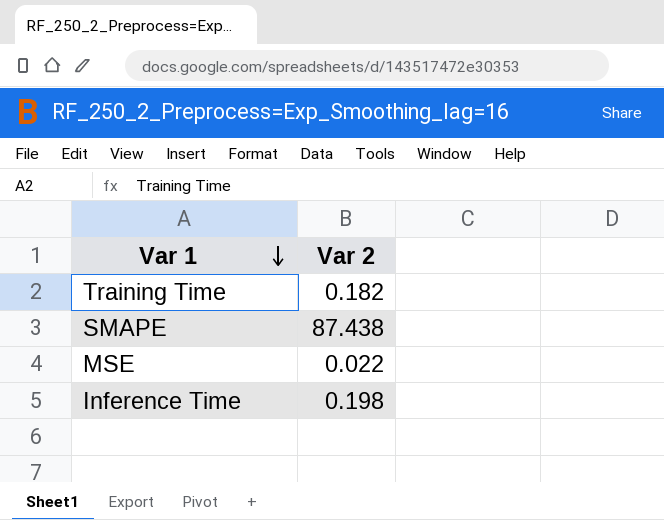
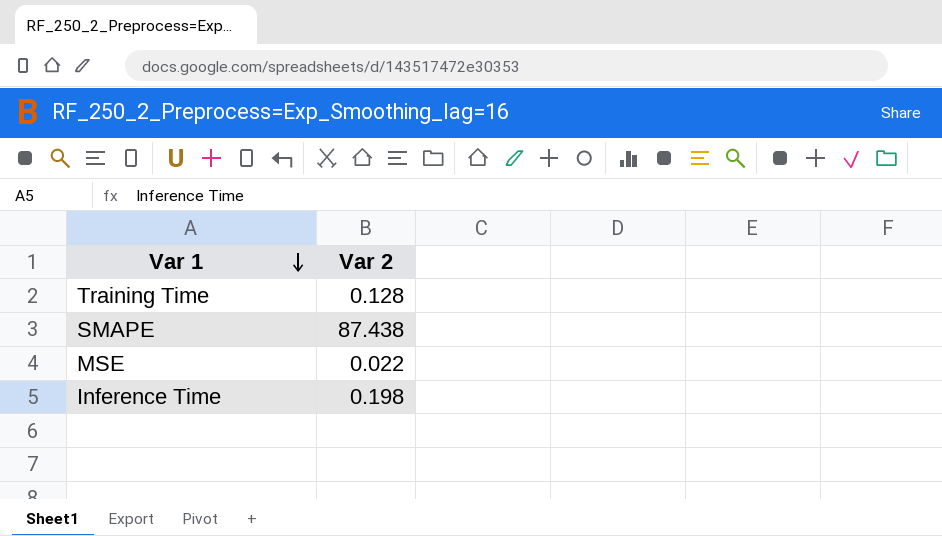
Training Time | Var 2: 0.182 -> 0.128

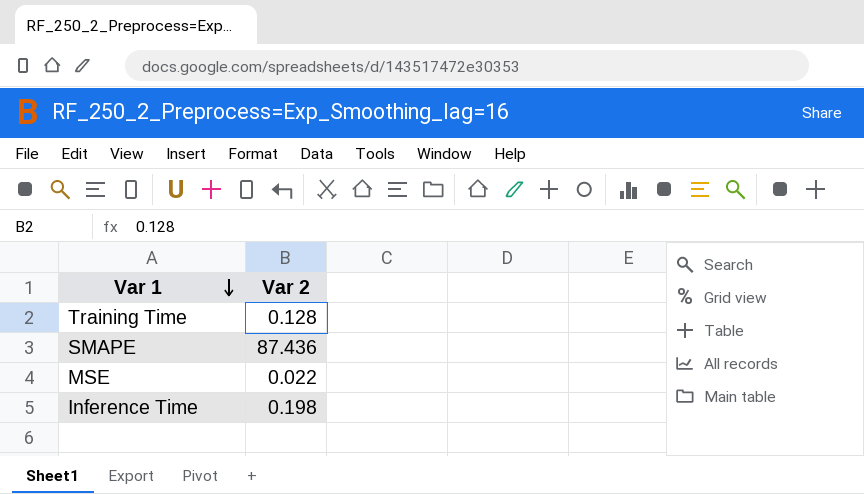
SMAPE | Var 2: 87.438 -> 87.436

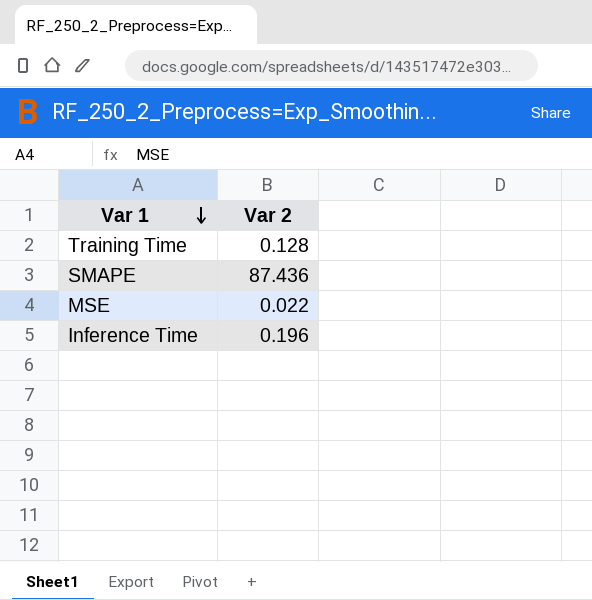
Inference Time | Var 2: 0.198 -> 0.196

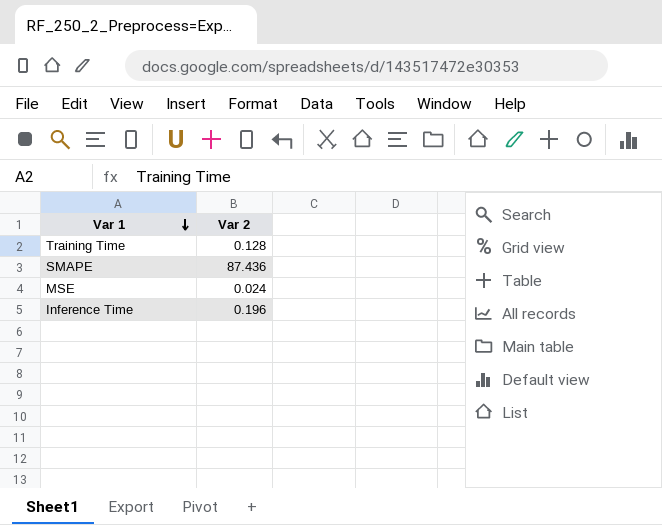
MSE | Var 2: 0.022 -> 0.024

